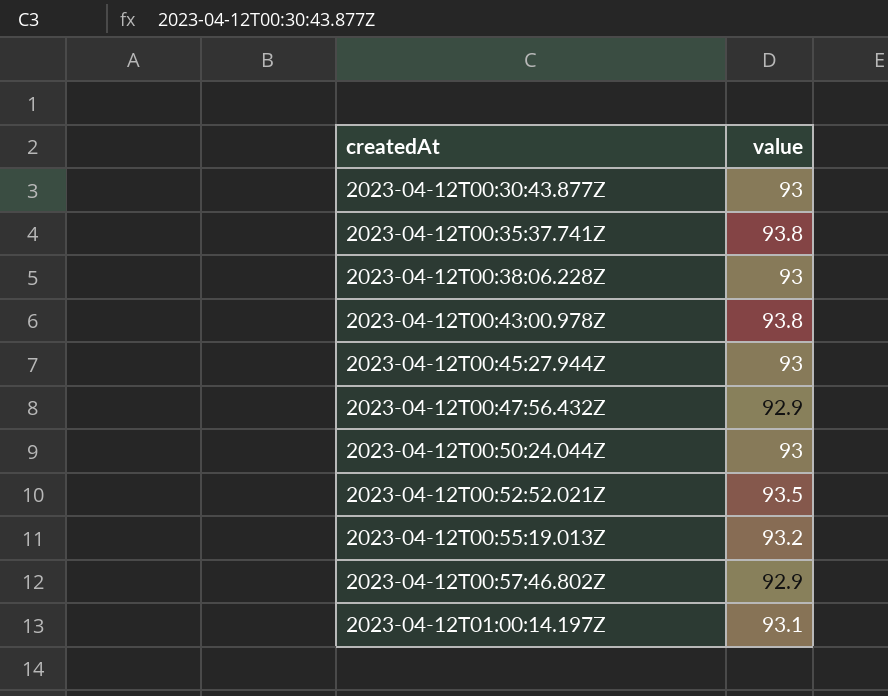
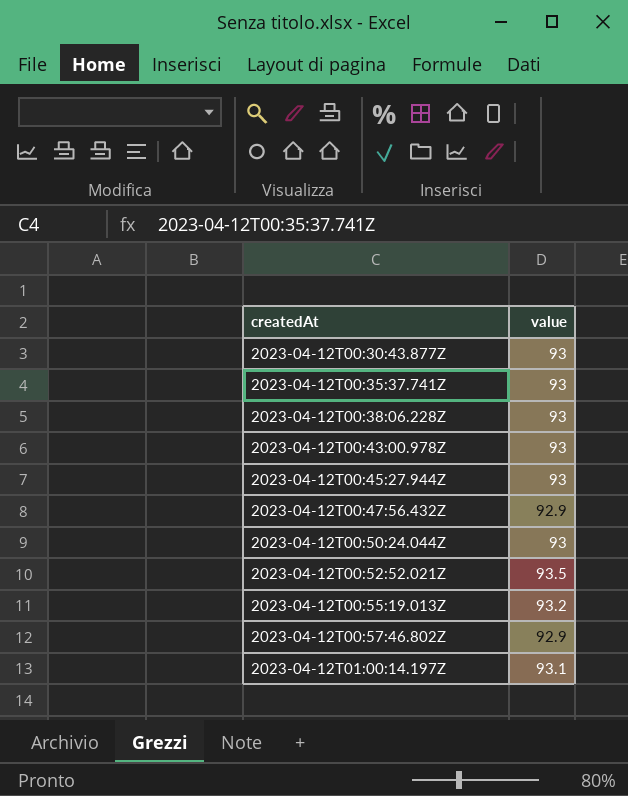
2023-04-12T00:35:37.741Z | value: 93.8 -> 93
2023-04-12T00:43:00.978Z | value: 93.8 -> 93

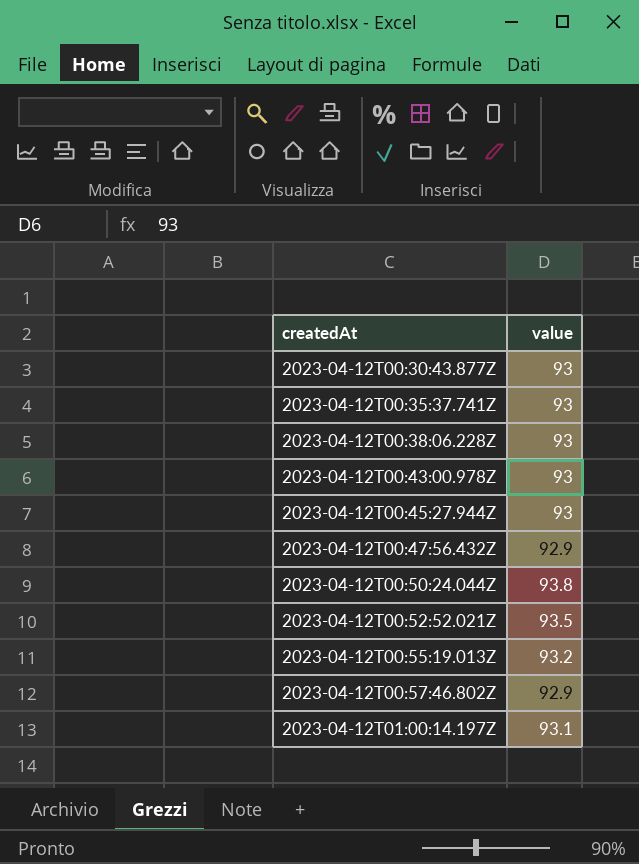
2023-04-12T00:50:24.044Z | value: 93 -> 93.8

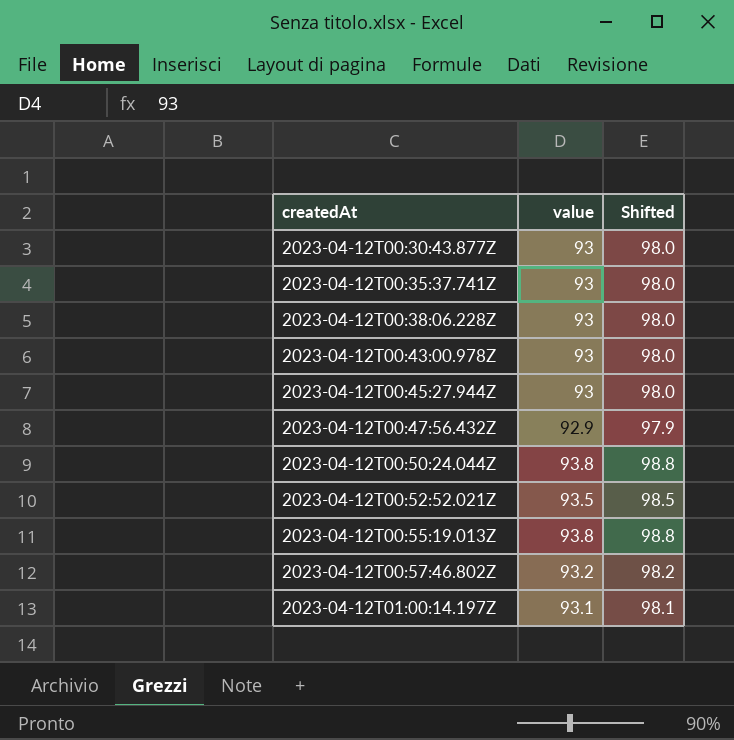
column Shifted | formula: none -> [value] + 5
2023-04-12T00:55:19.013Z | value: 93.2 -> 93.8
2023-04-12T00:57:46.802Z | value: 92.9 -> 93.2

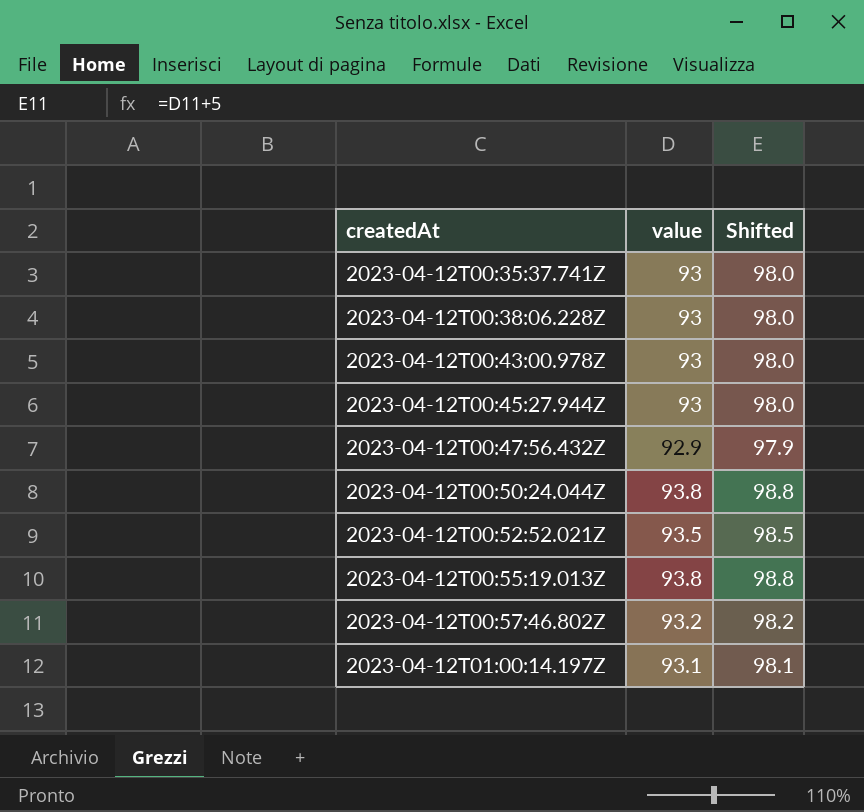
row 2023-04-12T00:30:43.877Z: 93 | 98.0 -> none

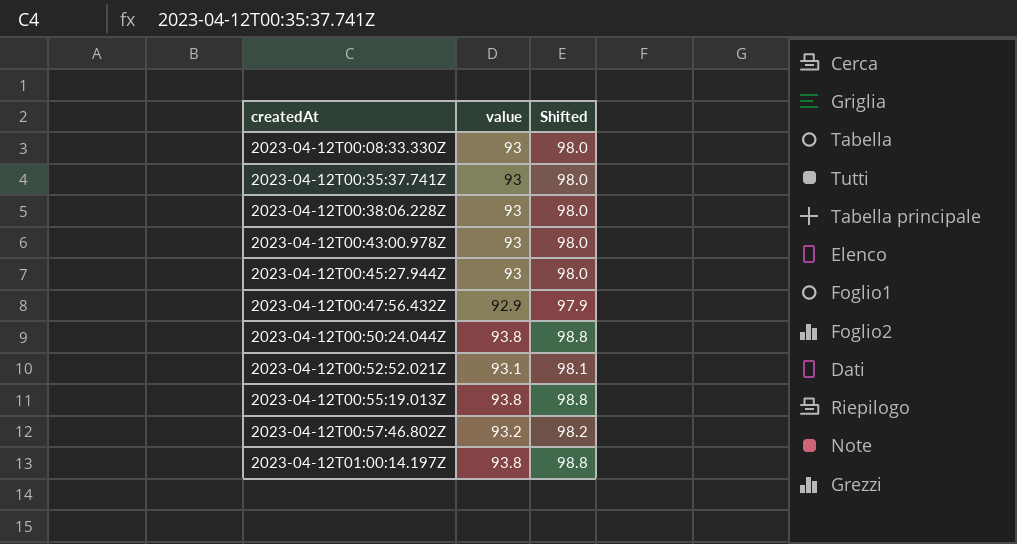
row 2023-04-12T00:08:33.330Z: none -> 93 | 98.0
2023-04-12T00:52:52.021Z | value: 93.5 -> 93.1
2023-04-12T00:52:52.021Z | Shifted: 98.5 -> 98.1
2023-04-12T01:00:14.197Z | value: 93.1 -> 93.8
2023-04-12T01:00:14.197Z | Shifted: 98.1 -> 98.8

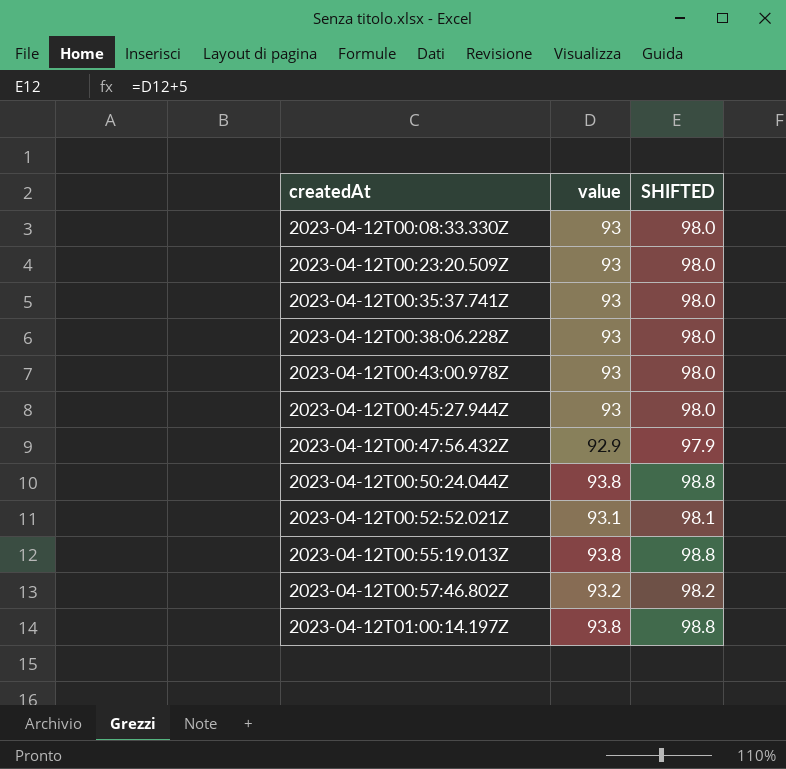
column name: Shifted -> SHIFTED
row 2023-04-12T00:23:20.509Z: none -> 93 | 98.0

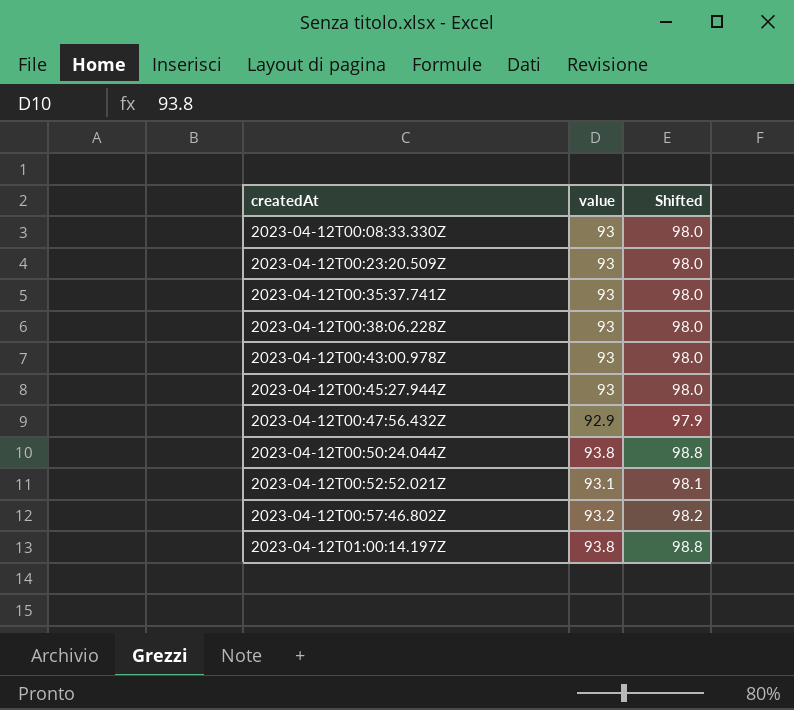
column name: SHIFTED -> Shifted
row 2023-04-12T00:55:19.013Z: 93.8 | 98.8 -> none

